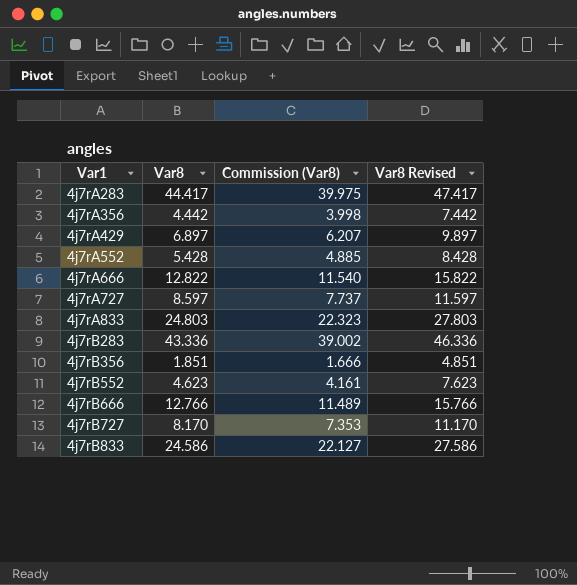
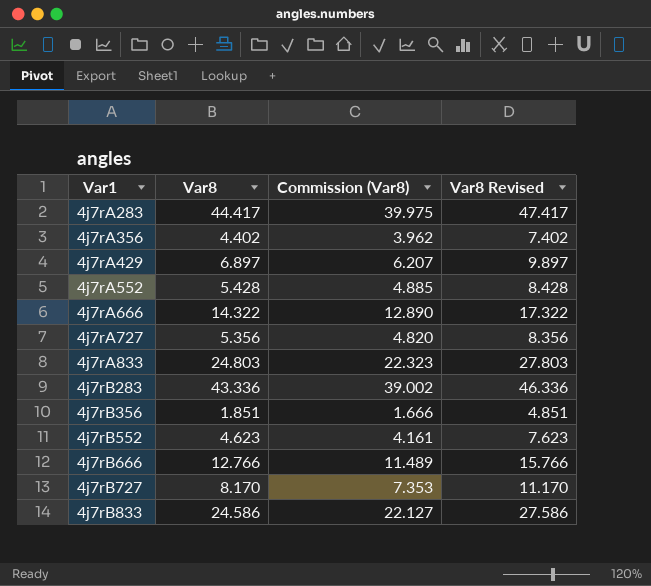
4j7rA356 | Var8: 4.442 -> 4.402
4j7rA356 | Commission (Var8): 3.998 -> 3.962
4j7rA356 | Var8 Revised: 7.442 -> 7.402
4j7rA666 | Var8: 12.822 -> 14.322
4j7rA666 | Commission (Var8): 11.540 -> 12.890
4j7rA666 | Var8 Revised: 15.822 -> 17.322
4j7rA727 | Var8: 8.597 -> 5.356
4j7rA727 | Commission (Var8): 7.737 -> 4.820
4j7rA727 | Var8 Revised: 11.597 -> 8.356

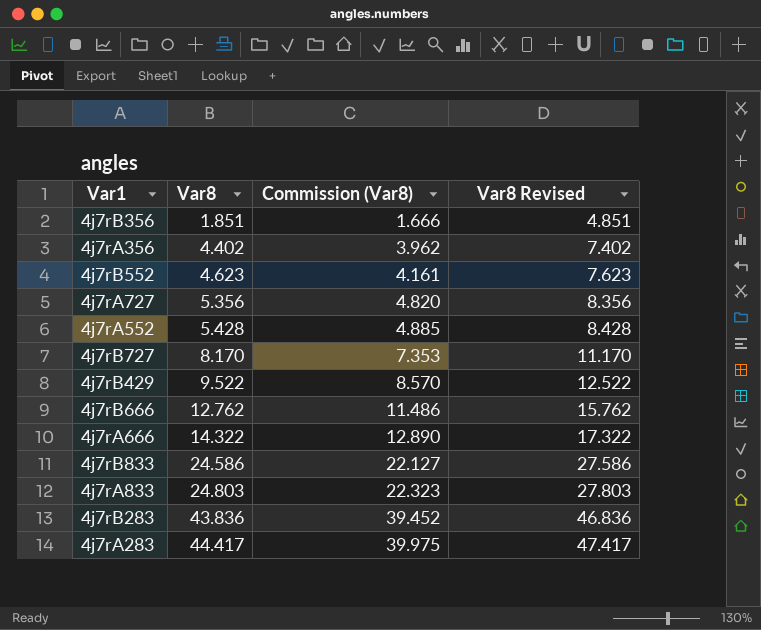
row order: Var1 ascending -> Var8 ascending
row 4j7rA429: 6.897 | 6.207 | 9.897 -> none
row 4j7rB429: none -> 9.522 | 8.570 | 12.522
4j7rB666 | Var8: 12.766 -> 12.762
4j7rB666 | Commission (Var8): 11.489 -> 11.486
4j7rB666 | Var8 Revised: 15.766 -> 15.762
4j7rB283 | Var8: 43.336 -> 43.836
4j7rB283 | Commission (Var8): 39.002 -> 39.452
4j7rB283 | Var8 Revised: 46.336 -> 46.836

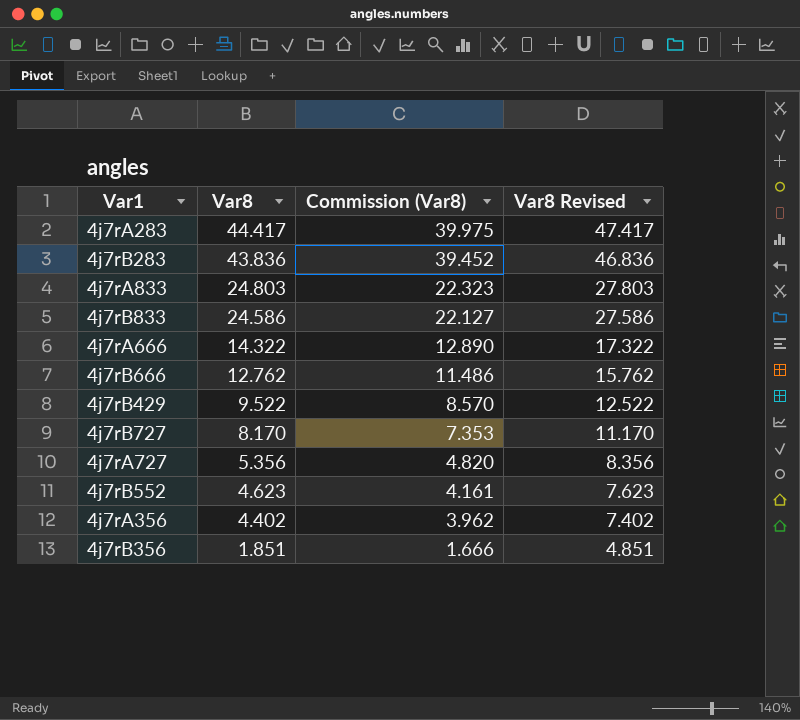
row order: Var8 ascending -> Var8 descending
row 4j7rA552: 5.428 | 4.885 | 8.428 -> none

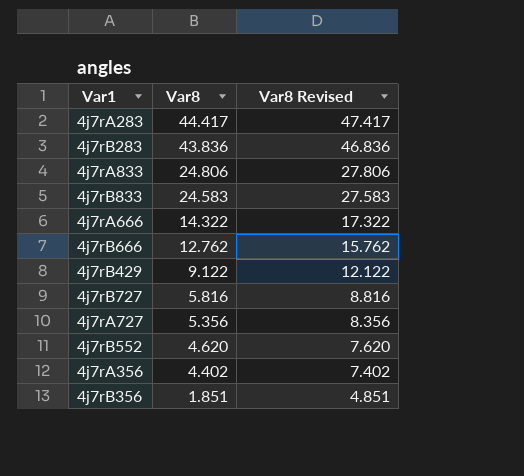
column Commission (Var8) | formula: [Var8] * 0.9 -> none
4j7rA833 | Var8: 24.803 -> 24.806
4j7rA833 | Var8 Revised: 27.803 -> 27.806
4j7rB833 | Var8: 24.586 -> 24.583
4j7rB833 | Var8 Revised: 27.586 -> 27.583
4j7rB429 | Var8: 9.522 -> 9.122
4j7rB429 | Var8 Revised: 12.522 -> 12.122
4j7rB727 | Var8: 8.170 -> 5.816
4j7rB727 | Var8 Revised: 11.170 -> 8.816
4j7rB552 | Var8: 4.623 -> 4.620
4j7rB552 | Var8 Revised: 7.623 -> 7.620

